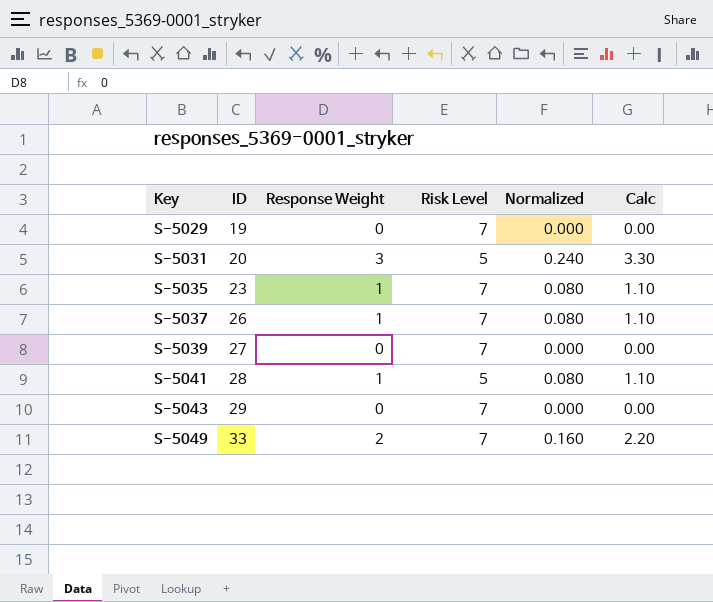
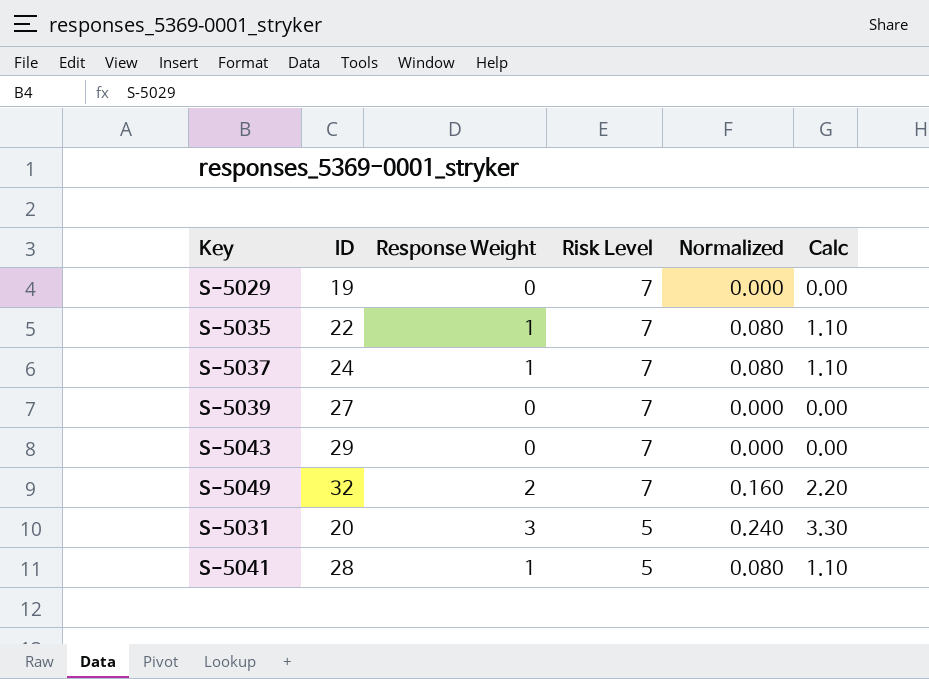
row order: Key ascending -> Risk Level descending
S-5035 | ID: 23 -> 22
S-5037 | ID: 26 -> 24
S-5049 | ID: 33 -> 32

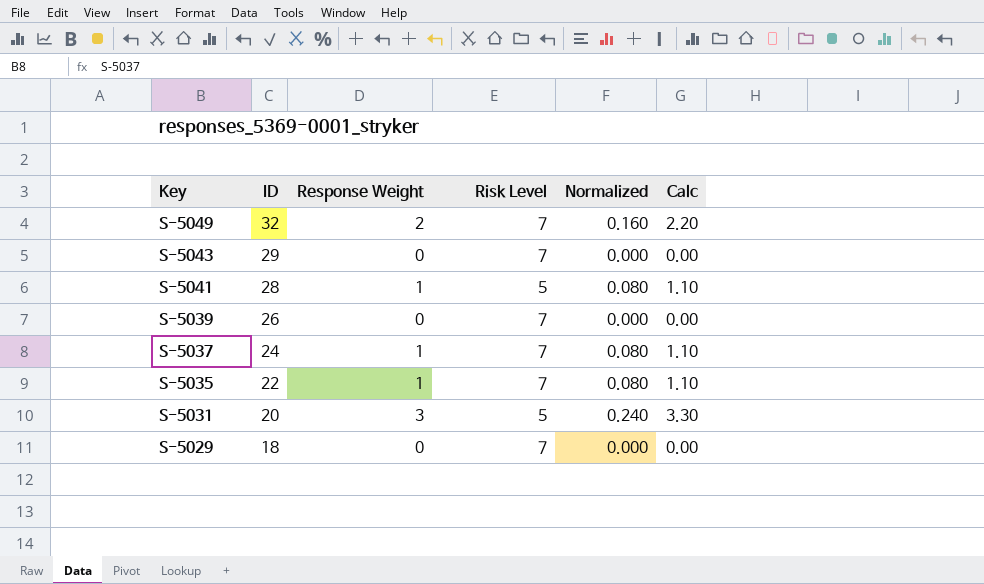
row order: Risk Level descending -> Key descending
S-5039 | ID: 27 -> 26
S-5029 | ID: 19 -> 18

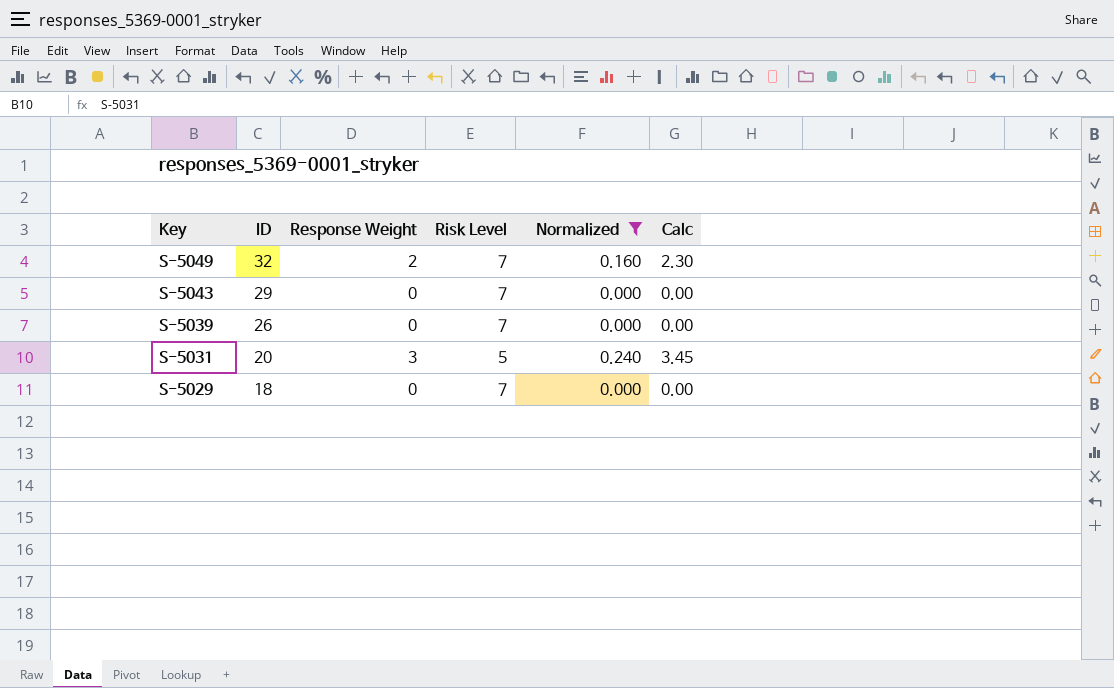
filter: none -> Normalized != 0.080
column Calc | formula: [Response Weight] * 1.1 -> [Response Weight] * 1.15

